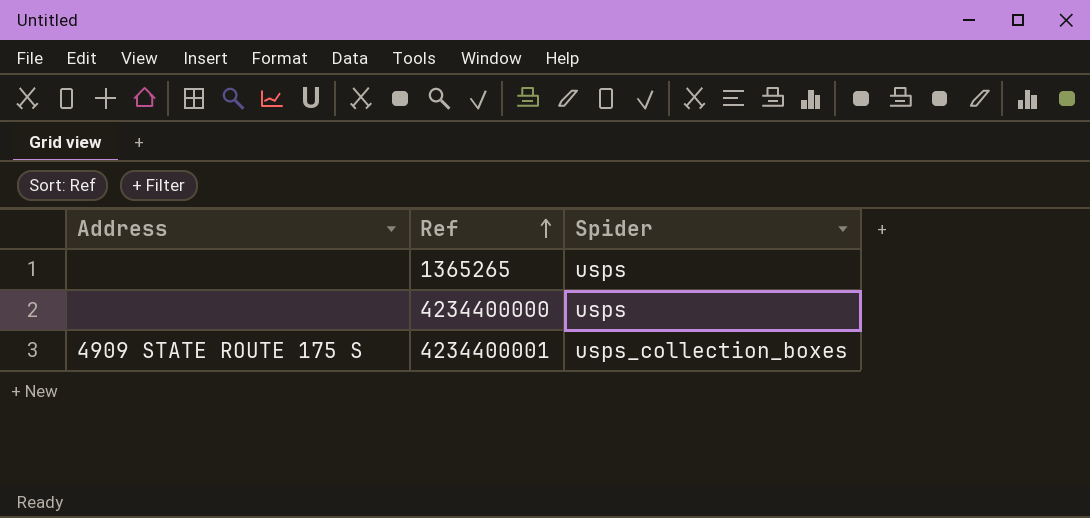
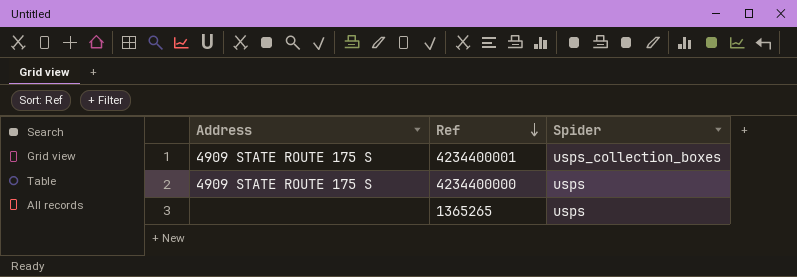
row order: Ref ascending -> Ref descending
4234400000 | Address: none -> 4909 STATE ROUTE 175 S

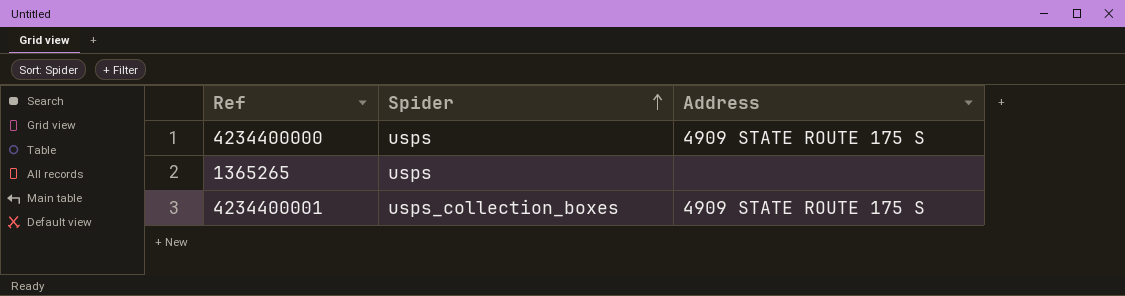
row order: Ref descending -> Spider ascending
column Address | position: 1 -> 3

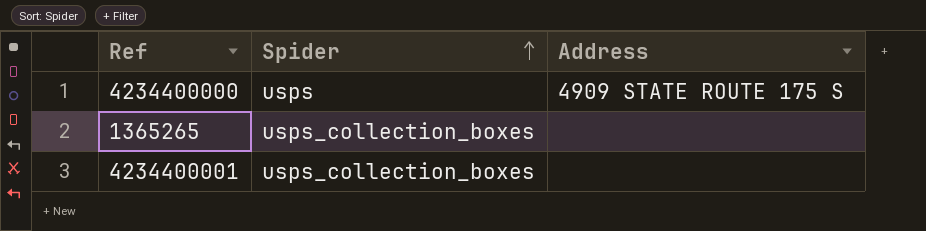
1365265 | Spider: usps -> usps_collection_boxes
4234400001 | Address: 4909 STATE ROUTE 175 S -> none

